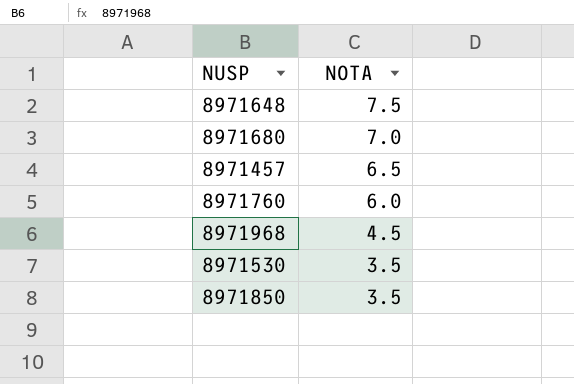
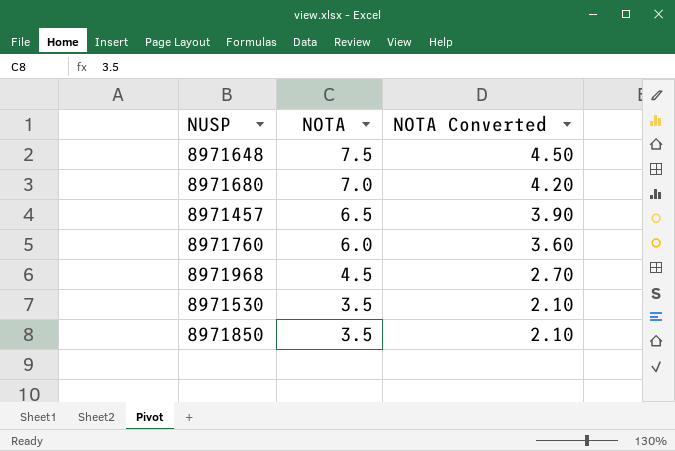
column NOTA Converted | formula: none -> [NOTA] * 0.6

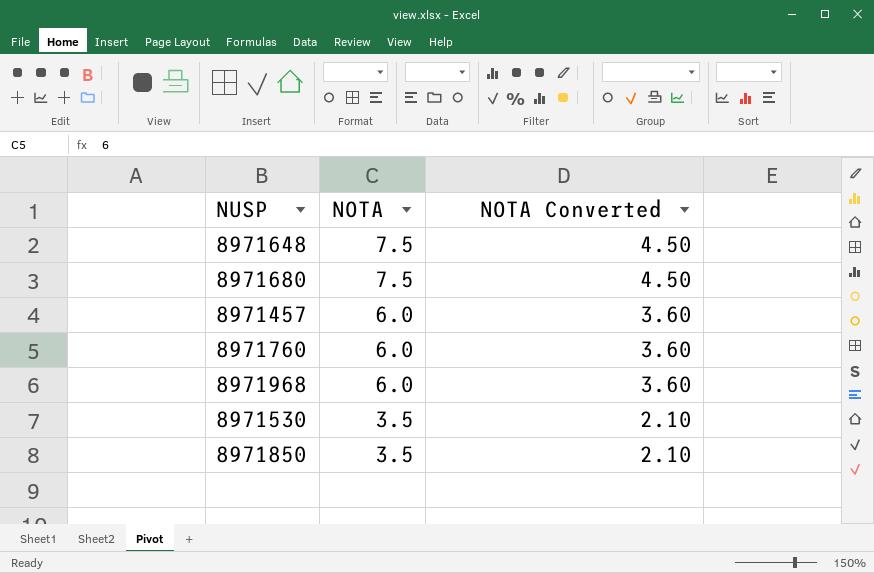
8971680 | NOTA: 7.0 -> 7.5
8971680 | NOTA Converted: 4.20 -> 4.50
8971457 | NOTA: 6.5 -> 6.0
8971457 | NOTA Converted: 3.90 -> 3.60
8971968 | NOTA: 4.5 -> 6.0
8971968 | NOTA Converted: 2.70 -> 3.60

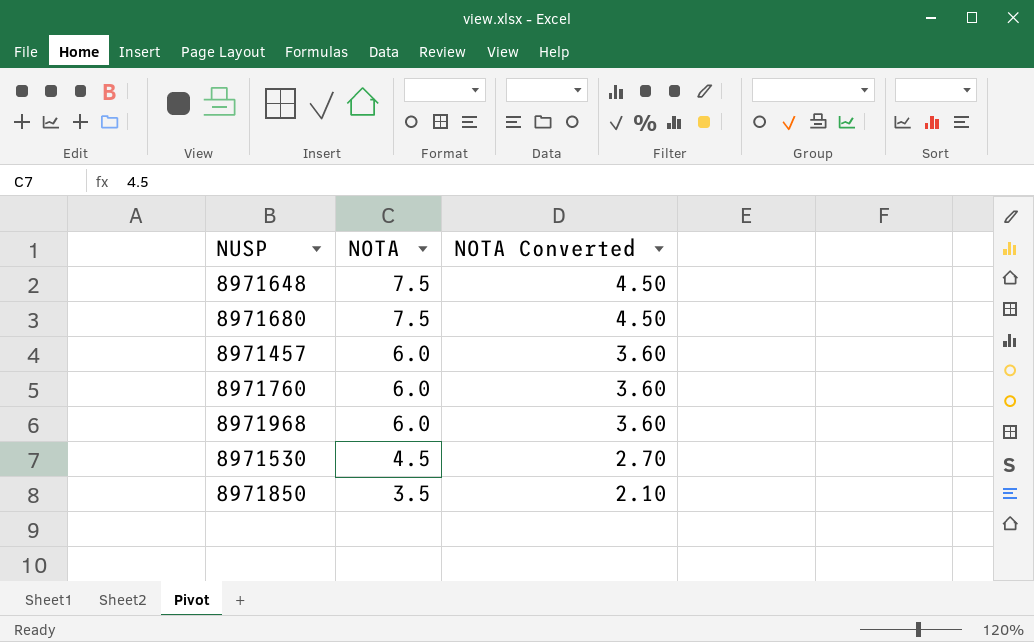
8971530 | NOTA: 3.5 -> 4.5
8971530 | NOTA Converted: 2.10 -> 2.70

